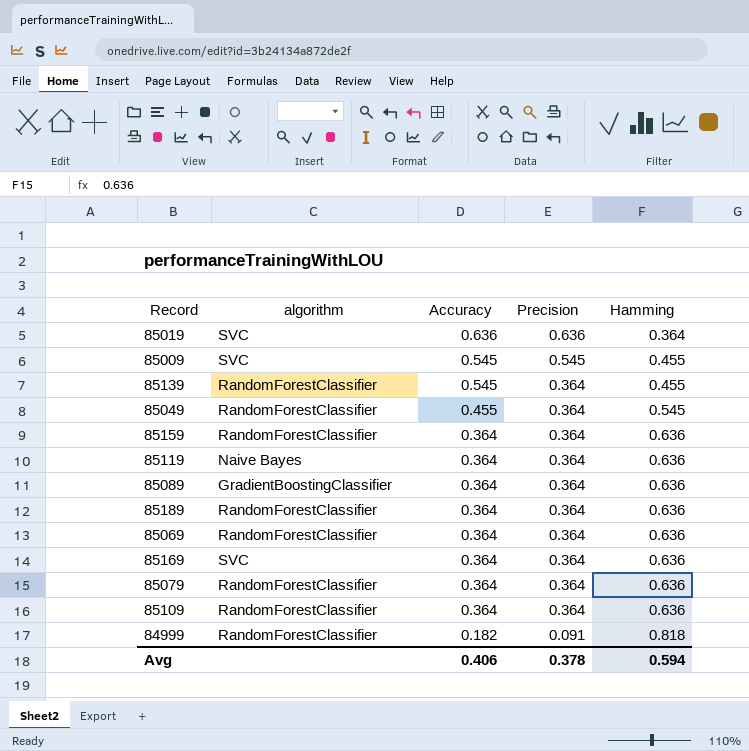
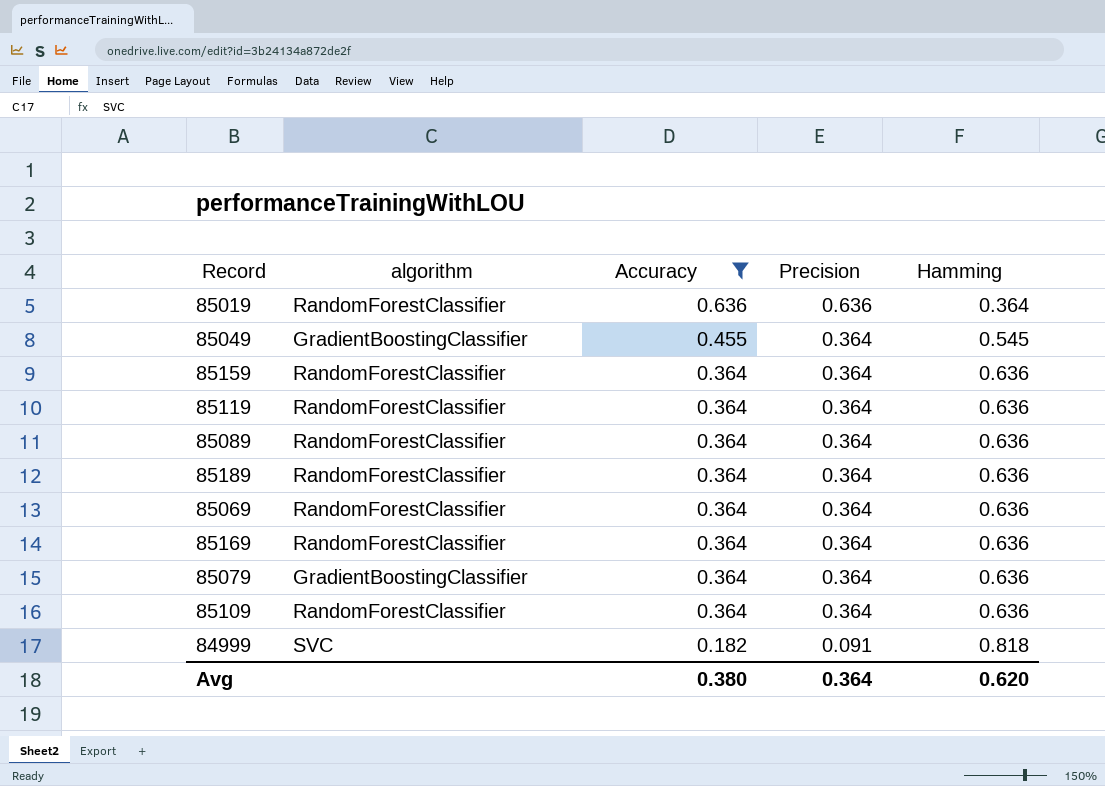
filter: none -> Accuracy != 0.545
85019 | algorithm: SVC -> RandomForestClassifier
85049 | algorithm: RandomForestClassifier -> GradientBoostingClassifier
85119 | algorithm: Naive Bayes -> RandomForestClassifier
85089 | algorithm: GradientBoostingClassifier -> RandomForestClassifier
85169 | algorithm: SVC -> RandomForestClassifier
85079 | algorithm: RandomForestClassifier -> GradientBoostingClassifier
84999 | algorithm: RandomForestClassifier -> SVC
Avg | Accuracy: 0.406 -> 0.380
Avg | Precision: 0.378 -> 0.364
Avg | Hamming: 0.594 -> 0.620

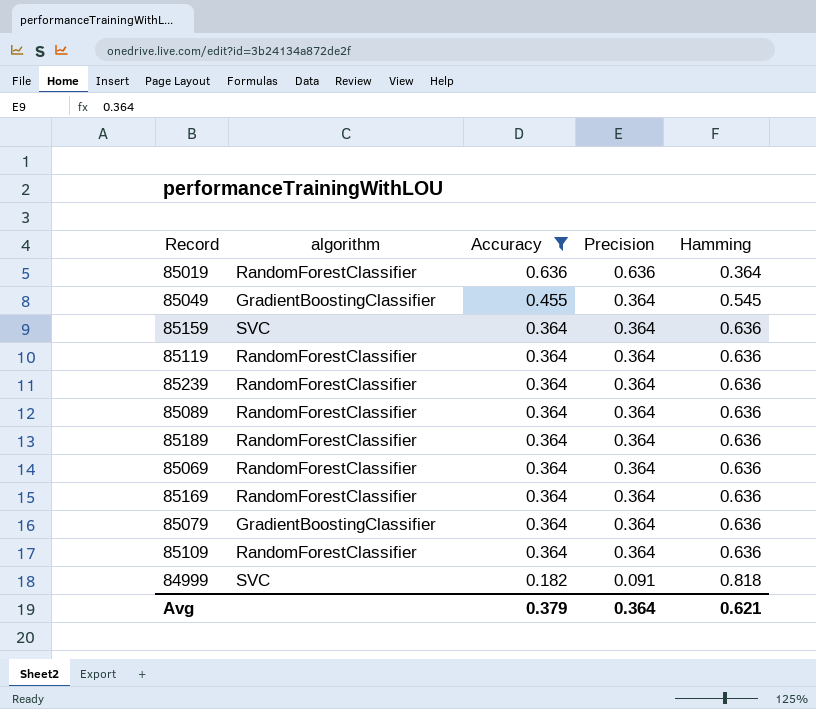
85159 | algorithm: RandomForestClassifier -> SVC
row 85239: none -> RandomForestClassifier | 0.364 | 0.364 | 0.636
Avg | Accuracy: 0.380 -> 0.379
Avg | Hamming: 0.620 -> 0.621

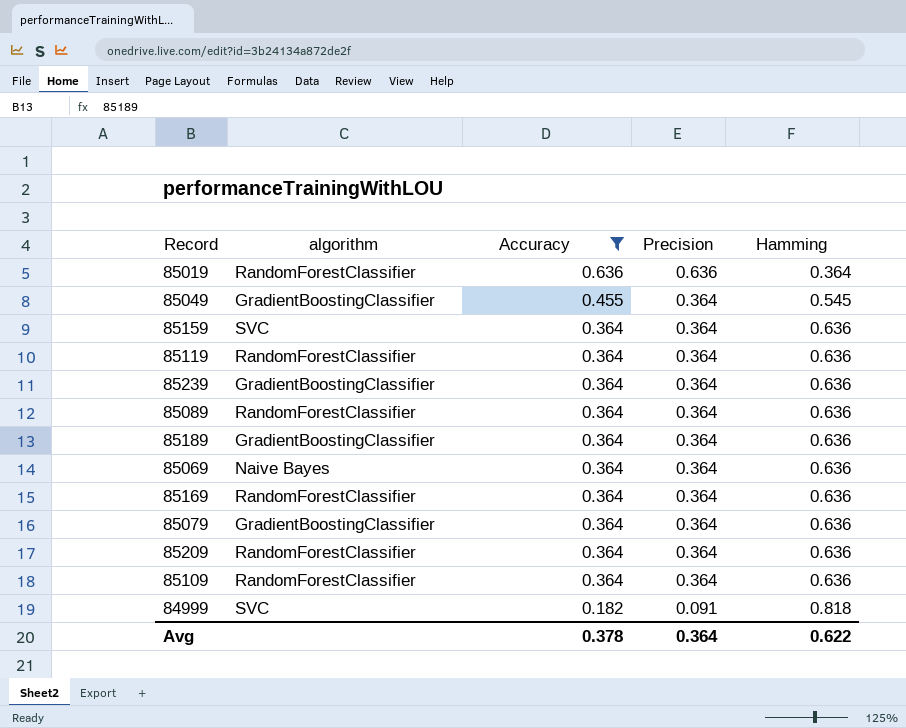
85239 | algorithm: RandomForestClassifier -> GradientBoostingClassifier
85189 | algorithm: RandomForestClassifier -> GradientBoostingClassifier
85069 | algorithm: RandomForestClassifier -> Naive Bayes
row 85209: none -> RandomForestClassifier | 0.364 | 0.364 | 0.636
Avg | Accuracy: 0.379 -> 0.378
Avg | Hamming: 0.621 -> 0.622

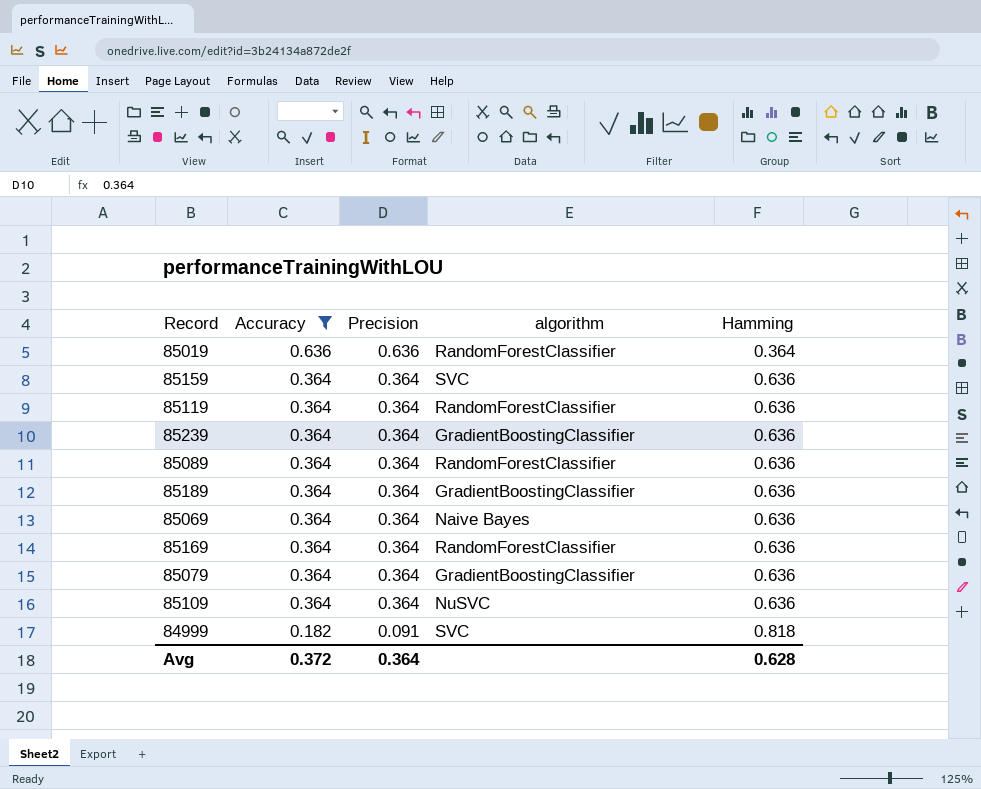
column algorithm | position: 2 -> 4
row 85049: GradientBoostingClassifier | 0.455 | 0.364 | 0.545 -> none
row 85209: RandomForestClassifier | 0.364 | 0.364 | 0.636 -> none
85109 | algorithm: RandomForestClassifier -> NuSVC
Avg | Accuracy: 0.378 -> 0.372
Avg | Hamming: 0.622 -> 0.628

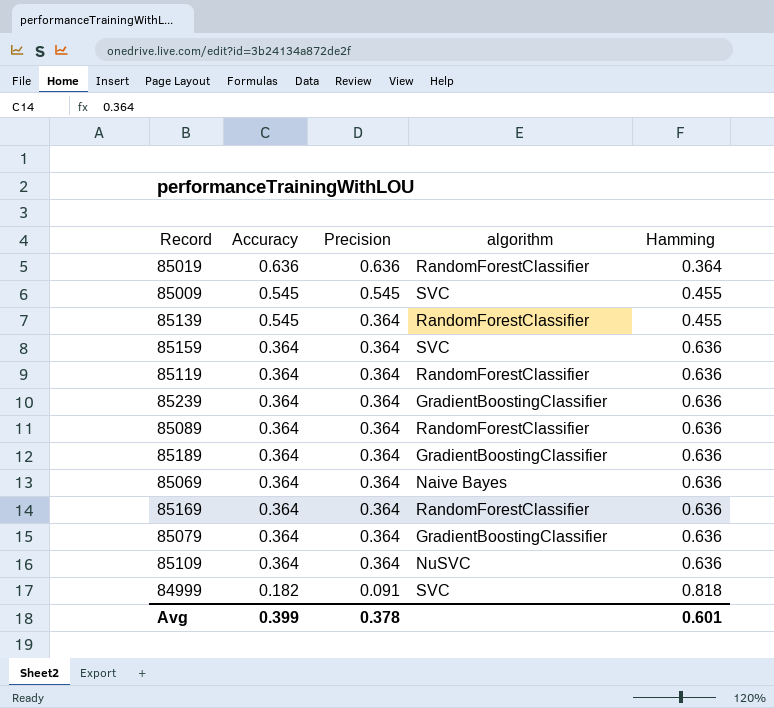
filter: Accuracy != 0.545 -> none
Avg | Accuracy: 0.372 -> 0.399
Avg | Precision: 0.364 -> 0.378
Avg | Hamming: 0.628 -> 0.601

